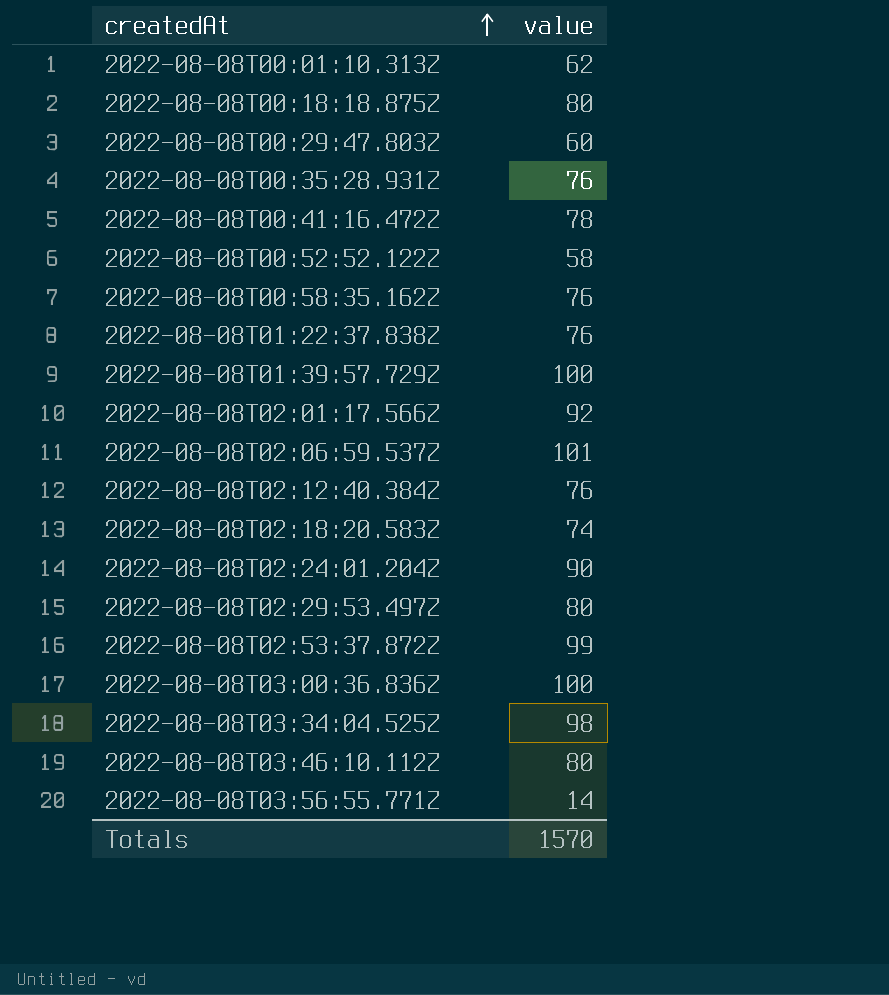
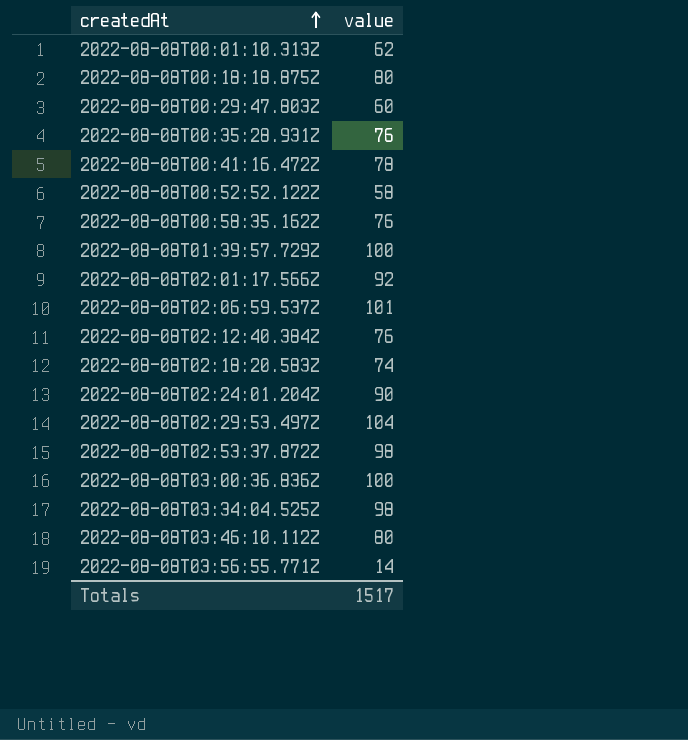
row 2022-08-08T01:22:37.838Z: 76 -> none
2022-08-08T02:29:53.497Z | value: 80 -> 104
2022-08-08T02:53:37.872Z | value: 99 -> 98
Totals | value: 1570 -> 1517

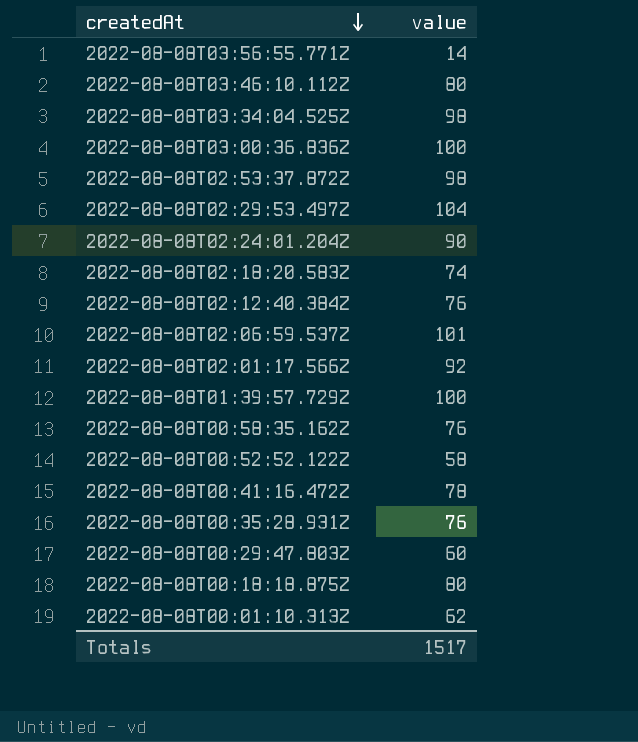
row order: createdAt ascending -> createdAt descending

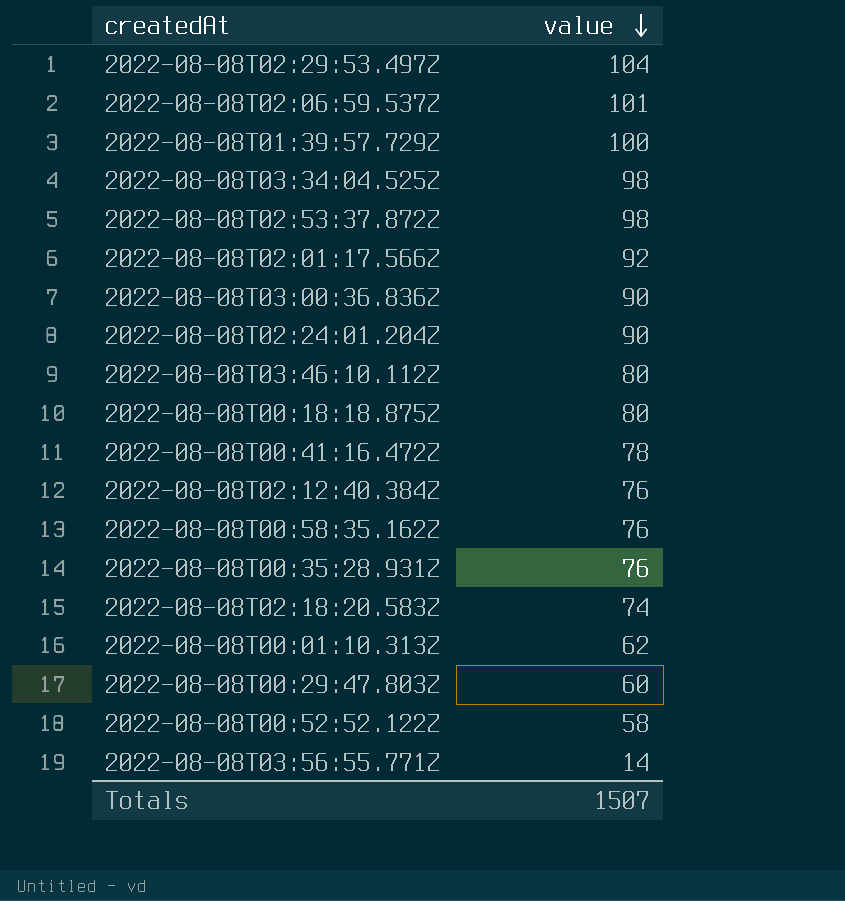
row order: createdAt descending -> value descending
2022-08-08T03:00:36.836Z | value: 100 -> 90
Totals | value: 1517 -> 1507

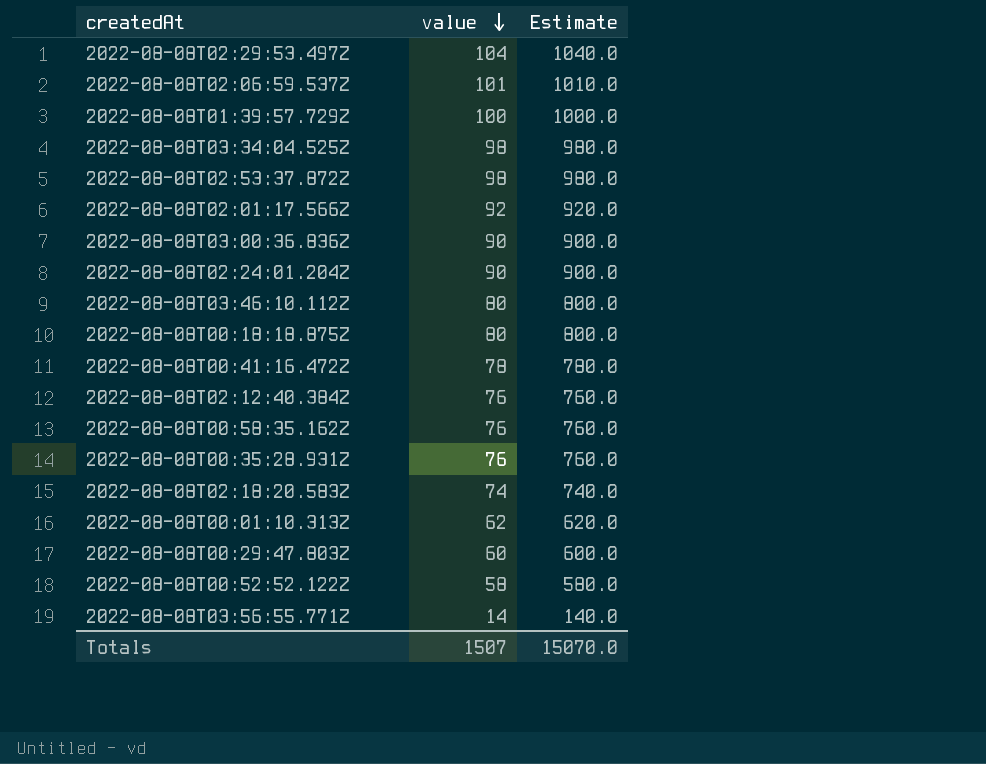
column Estimate | formula: none -> [value] * 10

